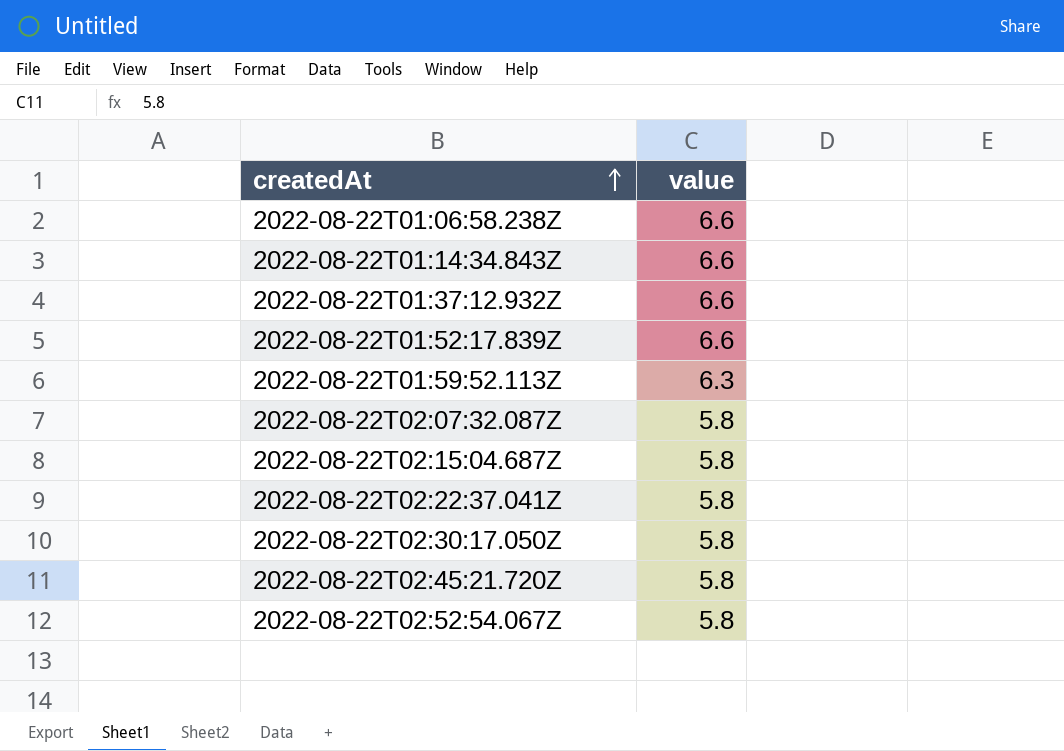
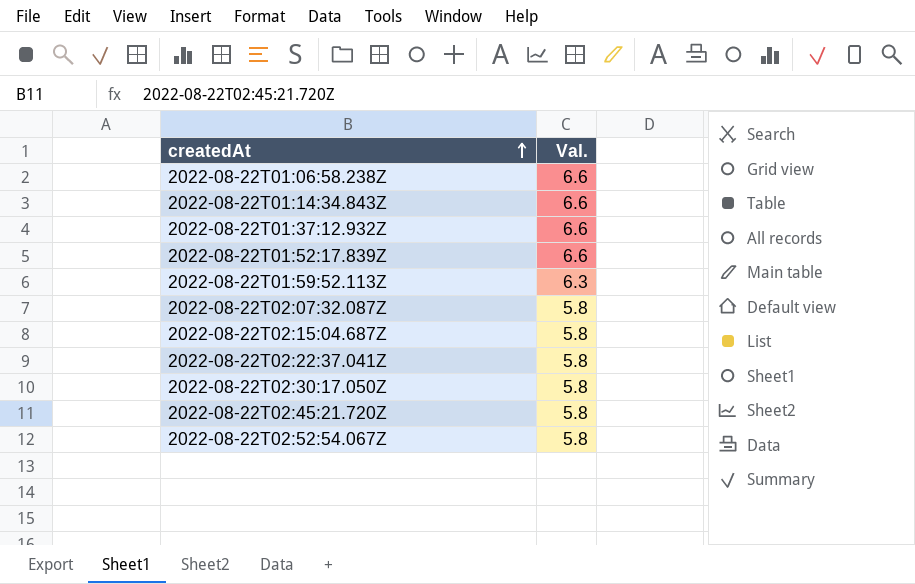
column name: value -> Val.

